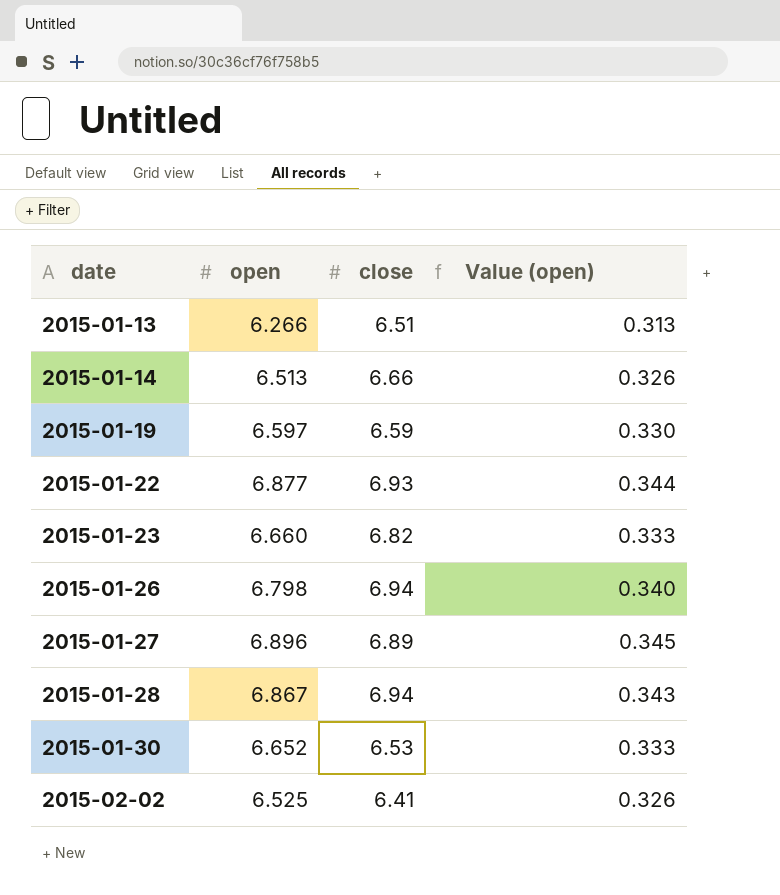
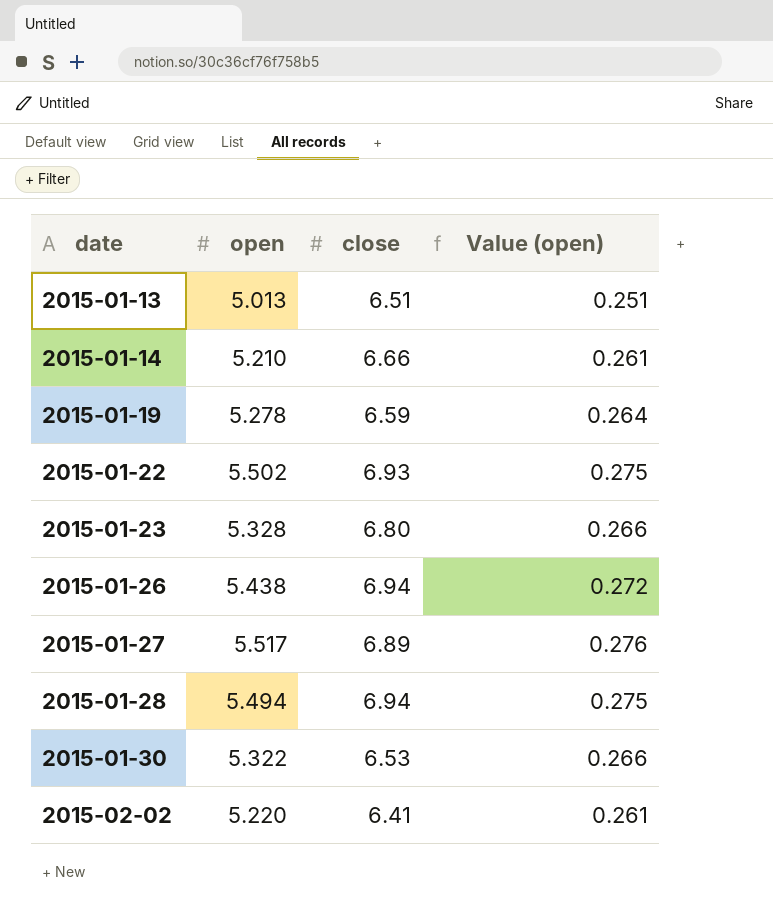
2015-01-13 | open: 6.266 -> 5.013
2015-01-13 | Value (open): 0.313 -> 0.251
2015-01-14 | open: 6.513 -> 5.210
2015-01-14 | Value (open): 0.326 -> 0.261
2015-01-19 | open: 6.597 -> 5.278
2015-01-19 | Value (open): 0.330 -> 0.264
2015-01-22 | open: 6.877 -> 5.502
2015-01-22 | Value (open): 0.344 -> 0.275
2015-01-23 | open: 6.660 -> 5.328
2015-01-23 | close: 6.82 -> 6.80
2015-01-23 | Value (open): 0.333 -> 0.266
2015-01-26 | open: 6.798 -> 5.438
2015-01-26 | Value (open): 0.340 -> 0.272
2015-01-27 | open: 6.896 -> 5.517
2015-01-27 | Value (open): 0.345 -> 0.276
2015-01-28 | open: 6.867 -> 5.494
2015-01-28 | Value (open): 0.343 -> 0.275
2015-01-30 | open: 6.652 -> 5.322
2015-01-30 | Value (open): 0.333 -> 0.266
2015-02-02 | open: 6.525 -> 5.220
2015-02-02 | Value (open): 0.326 -> 0.261

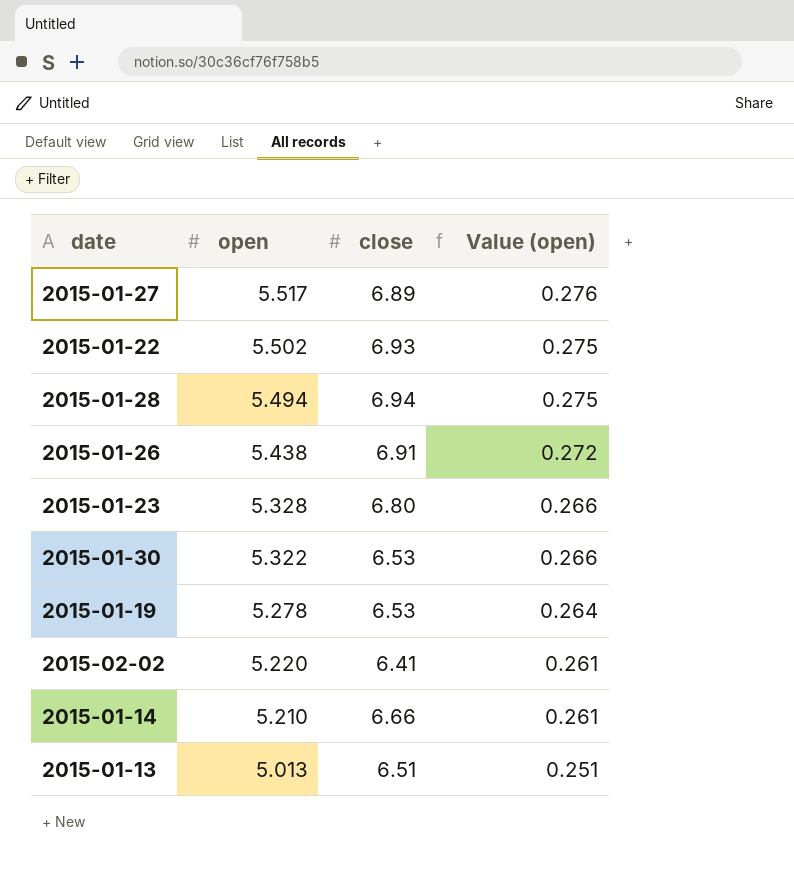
row order: date ascending -> open descending
2015-01-26 | close: 6.94 -> 6.91
2015-01-19 | close: 6.59 -> 6.53

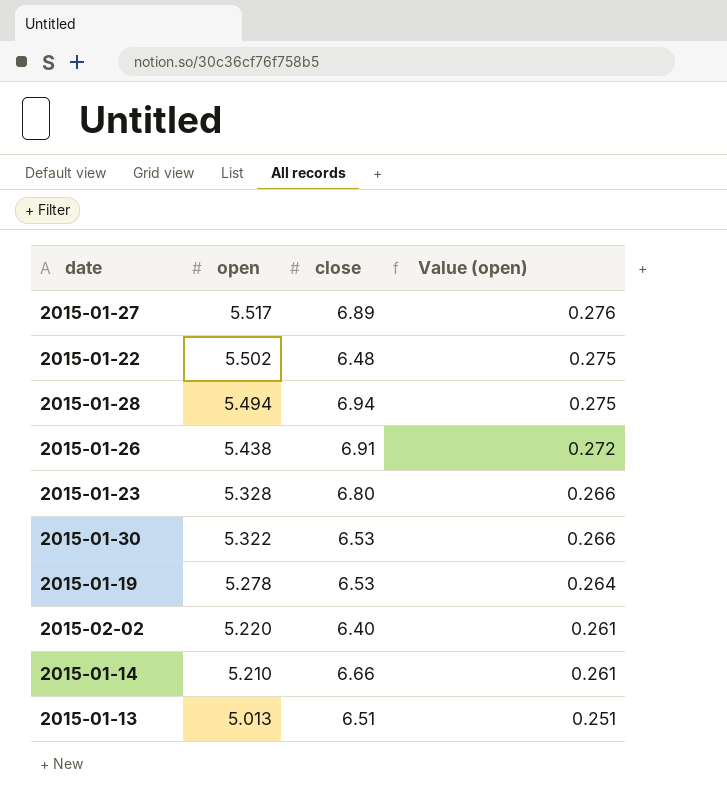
2015-01-22 | close: 6.93 -> 6.48
2015-02-02 | close: 6.41 -> 6.40

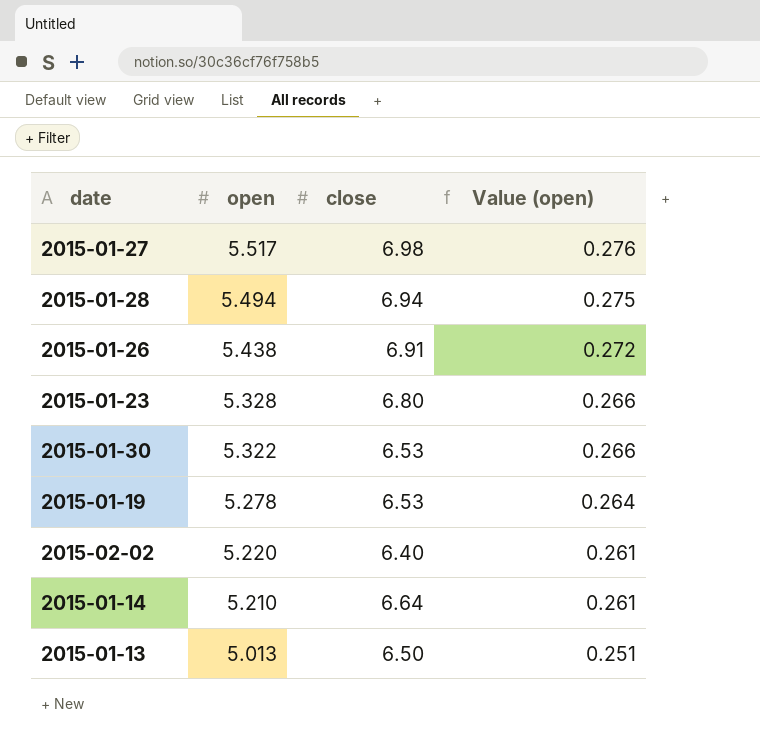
row 2015-01-22: 5.502 | 6.48 | 0.275 -> none
2015-01-27 | close: 6.89 -> 6.98
2015-01-14 | close: 6.66 -> 6.64
2015-01-13 | close: 6.51 -> 6.50

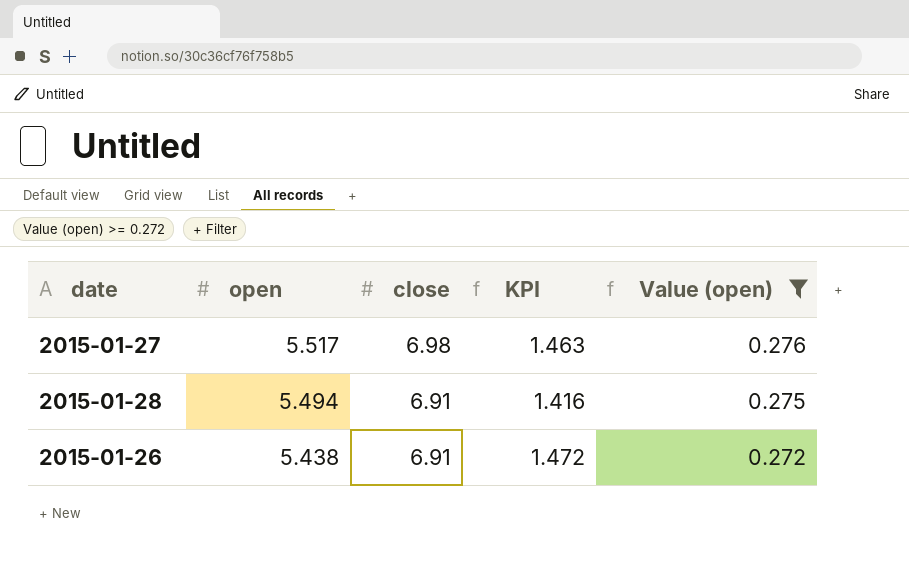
filter: none -> Value (open) >= 0.272
column KPI | formula: none -> [close] - [open]
2015-01-28 | close: 6.94 -> 6.91

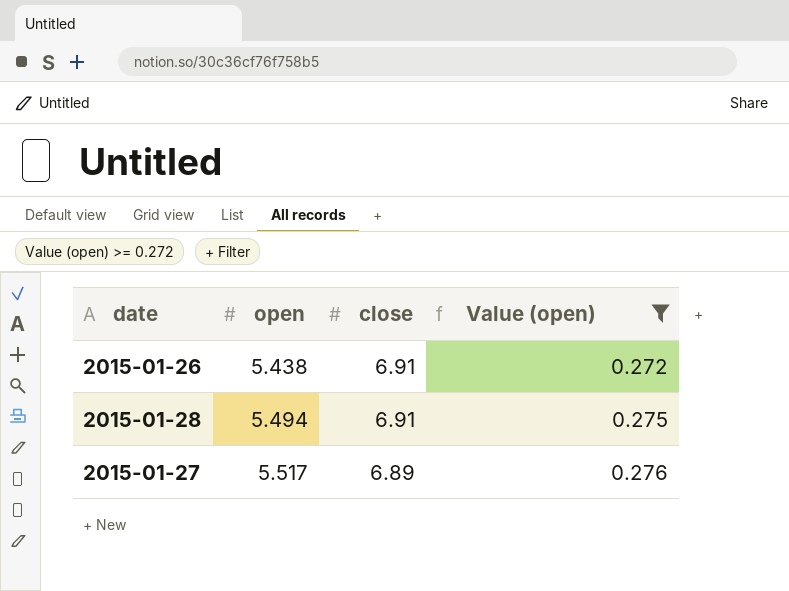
row order: open descending -> open ascending
column KPI | formula: [close] - [open] -> none
2015-01-27 | close: 6.98 -> 6.89

